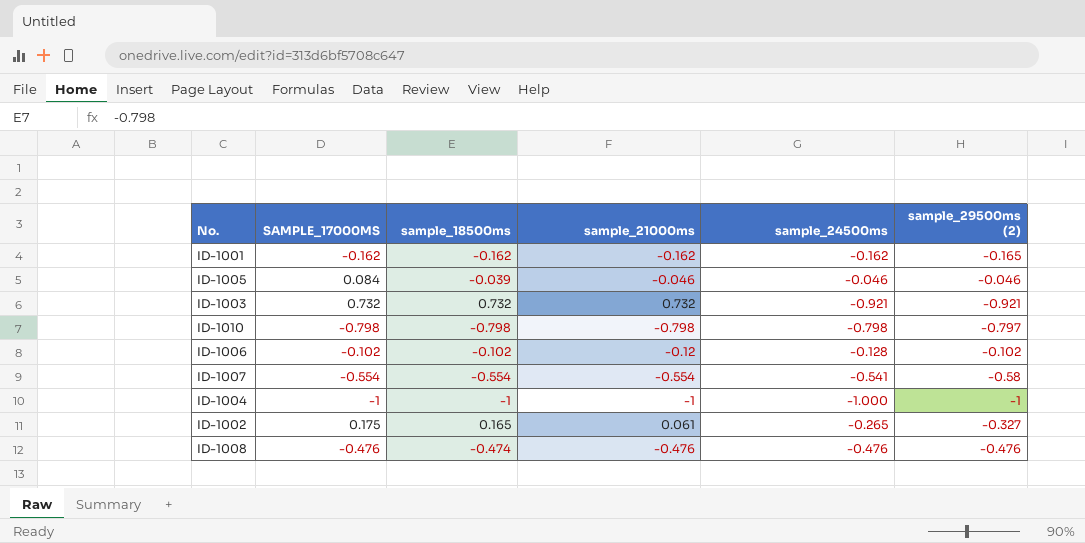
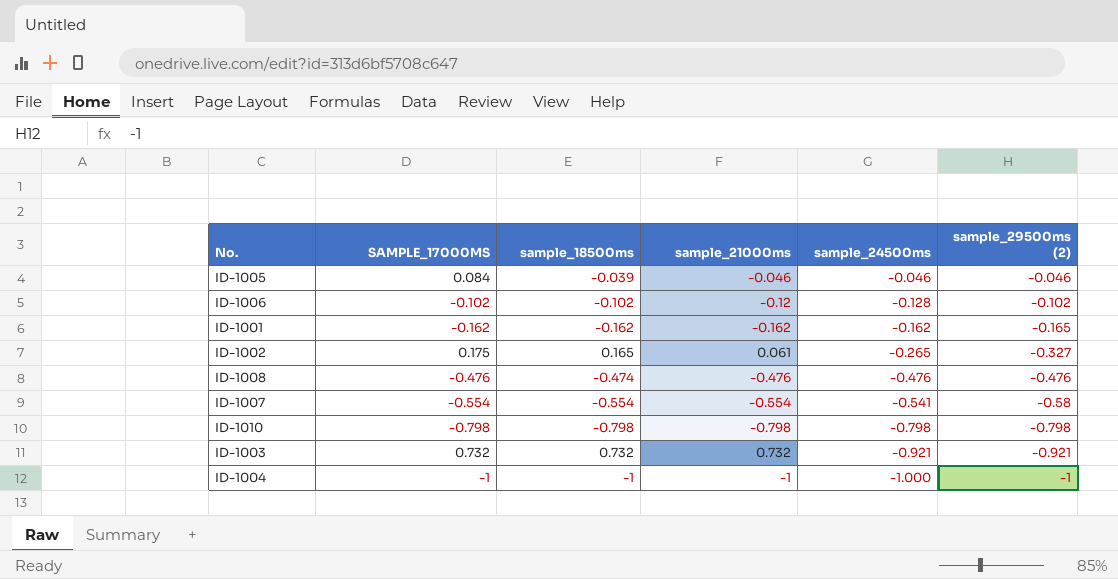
row order: none -> sample_24500ms descending
ID-1010 | sample_29500ms (2): -0.797 -> -0.798

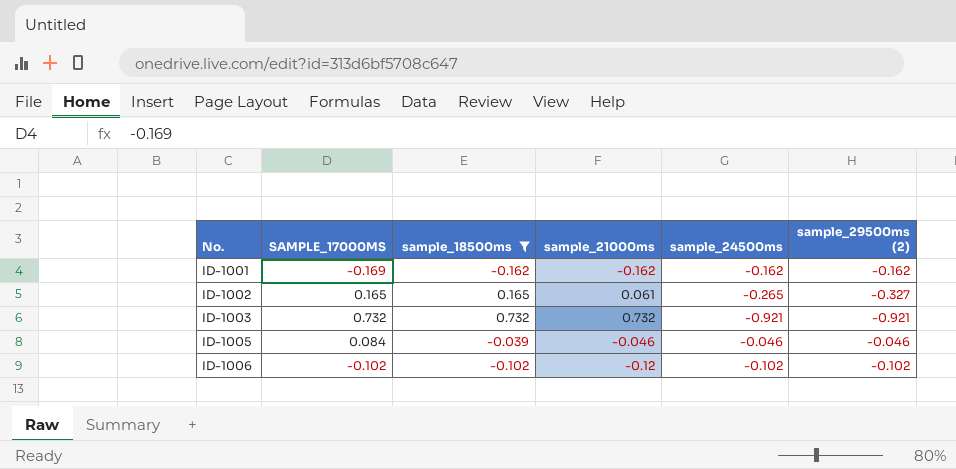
filter: none -> sample_18500ms >= -0.162
row order: sample_24500ms descending -> No. ascending
ID-1001 | SAMPLE_17000MS: -0.162 -> -0.169
ID-1001 | sample_29500ms (2): -0.165 -> -0.162
ID-1002 | SAMPLE_17000MS: 0.175 -> 0.165
ID-1006 | sample_24500ms: -0.128 -> -0.102

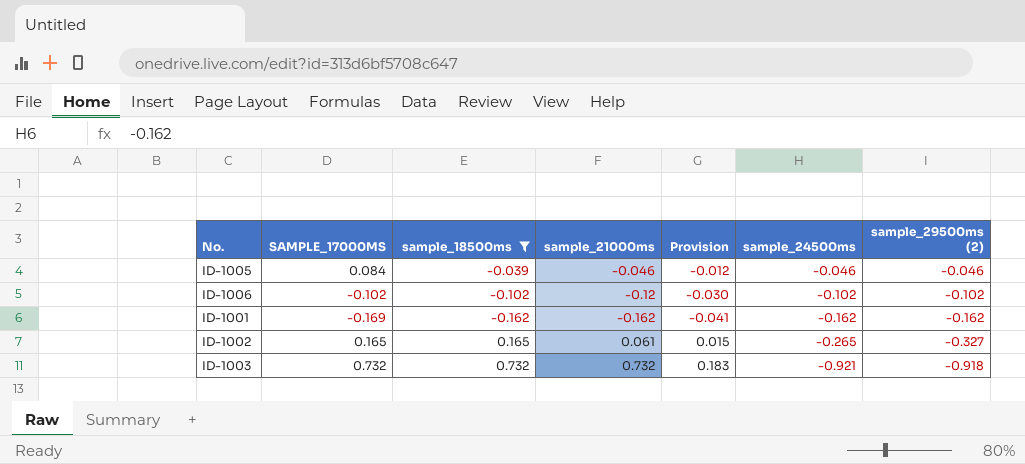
row order: No. ascending -> sample_24500ms descending
column Provision | formula: none -> [sample_21000ms] * 0.25
ID-1003 | sample_29500ms (2): -0.921 -> -0.918

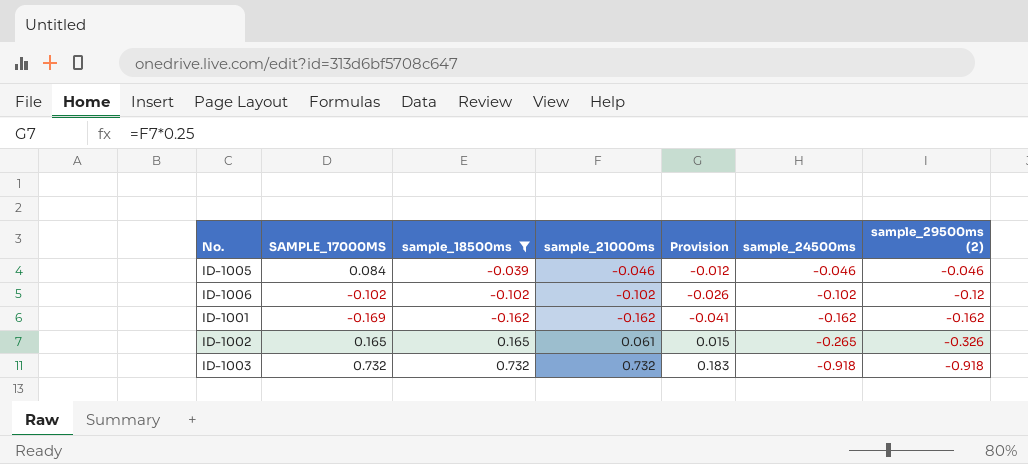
ID-1006 | sample_21000ms: -0.12 -> -0.102
ID-1006 | Provision: -0.030 -> -0.026
ID-1006 | sample_29500ms (2): -0.102 -> -0.12
ID-1002 | sample_29500ms (2): -0.327 -> -0.326
ID-1003 | sample_24500ms: -0.921 -> -0.918

